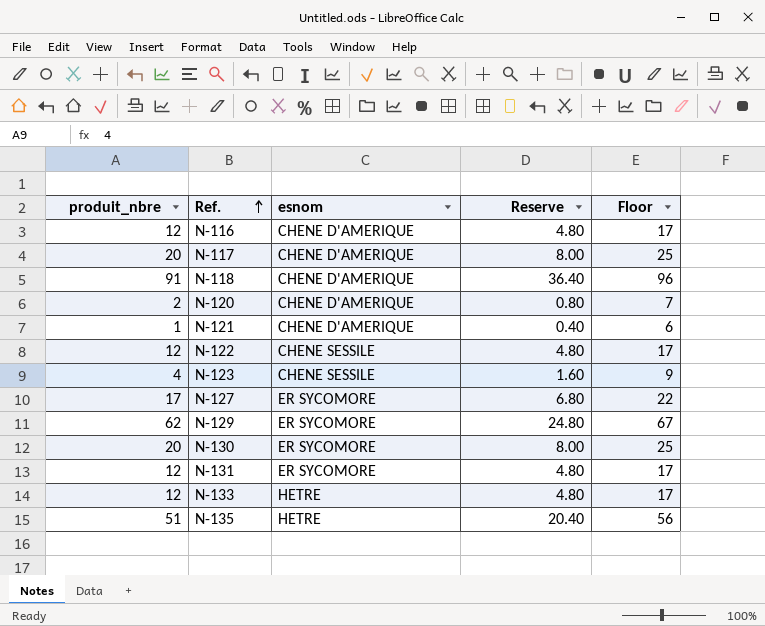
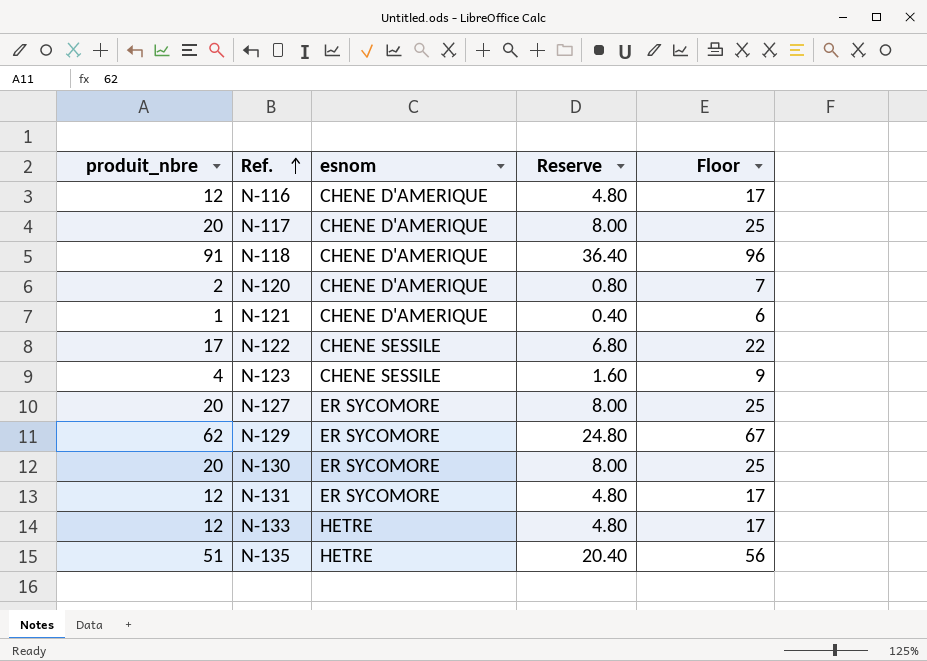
N-122 | produit_nbre: 12 -> 17
N-122 | Reserve: 4.80 -> 6.80
N-122 | Floor: 17 -> 22
N-127 | produit_nbre: 17 -> 20
N-127 | Reserve: 6.80 -> 8.00
N-127 | Floor: 22 -> 25

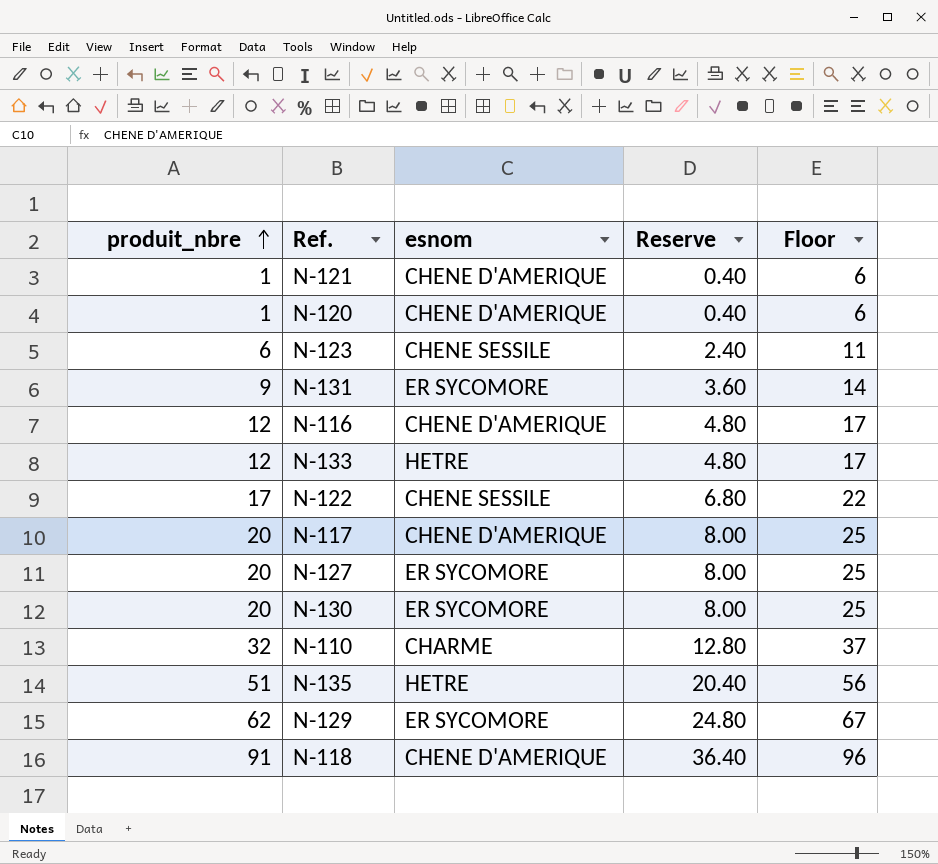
row order: Ref. ascending -> produit_nbre ascending
N-120 | produit_nbre: 2 -> 1
N-120 | Reserve: 0.80 -> 0.40
N-120 | Floor: 7 -> 6
N-123 | produit_nbre: 4 -> 6
N-123 | Reserve: 1.60 -> 2.40
N-123 | Floor: 9 -> 11
N-131 | produit_nbre: 12 -> 9
N-131 | Reserve: 4.80 -> 3.60
N-131 | Floor: 17 -> 14
row N-110: none -> 32 | CHARME | 12.80 | 37

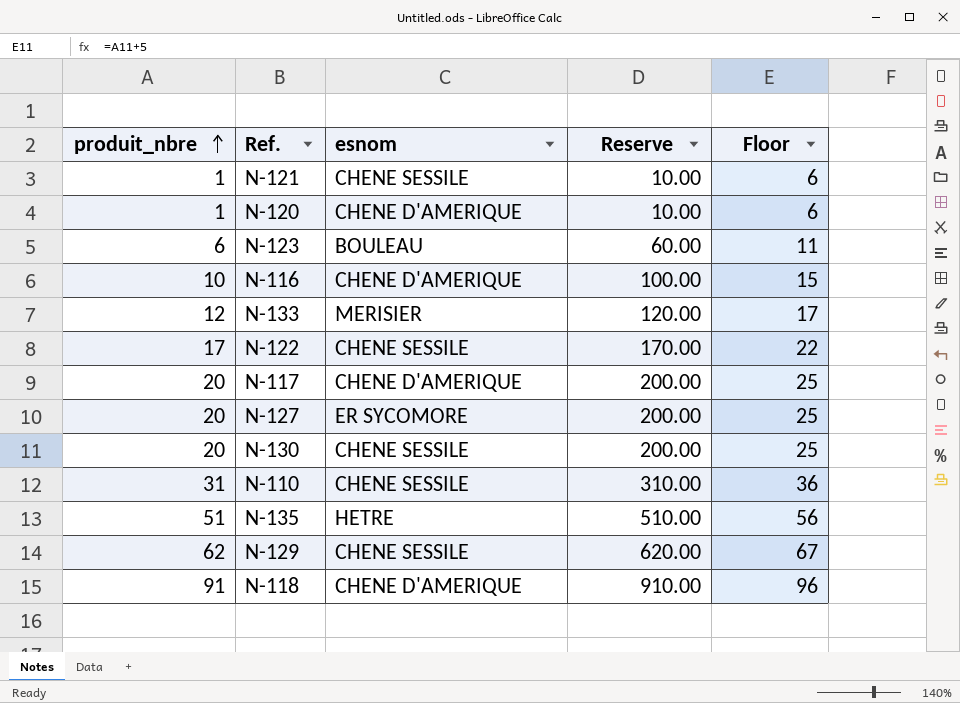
column Reserve | formula: [produit_nbre] * 0.4 -> [produit_nbre] * 10
row N-131: 9 | ER SYCOMORE | 3.60 | 14 -> none
N-121 | esnom: CHENE D'AMERIQUE -> CHENE SESSILE
N-123 | esnom: CHENE SESSILE -> BOULEAU
N-116 | produit_nbre: 12 -> 10
N-116 | Floor: 17 -> 15
N-133 | esnom: HETRE -> MERISIER
N-130 | esnom: ER SYCOMORE -> CHENE SESSILE
N-110 | produit_nbre: 32 -> 31
N-110 | esnom: CHARME -> CHENE SESSILE
N-110 | Floor: 37 -> 36
N-129 | esnom: ER SYCOMORE -> CHENE SESSILE

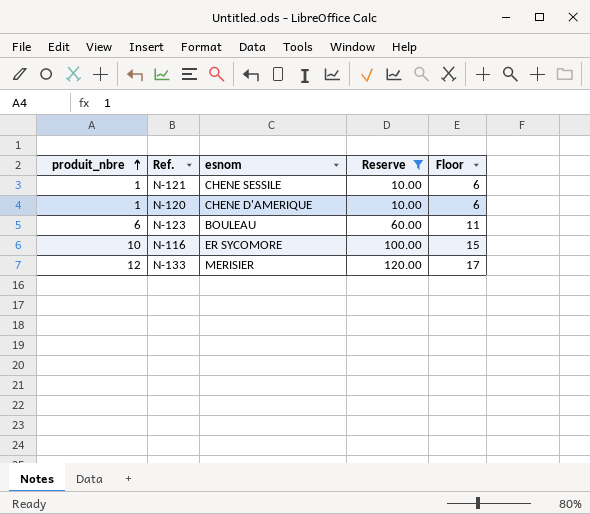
filter: none -> Reserve <= 120.00
N-116 | esnom: CHENE D'AMERIQUE -> ER SYCOMORE

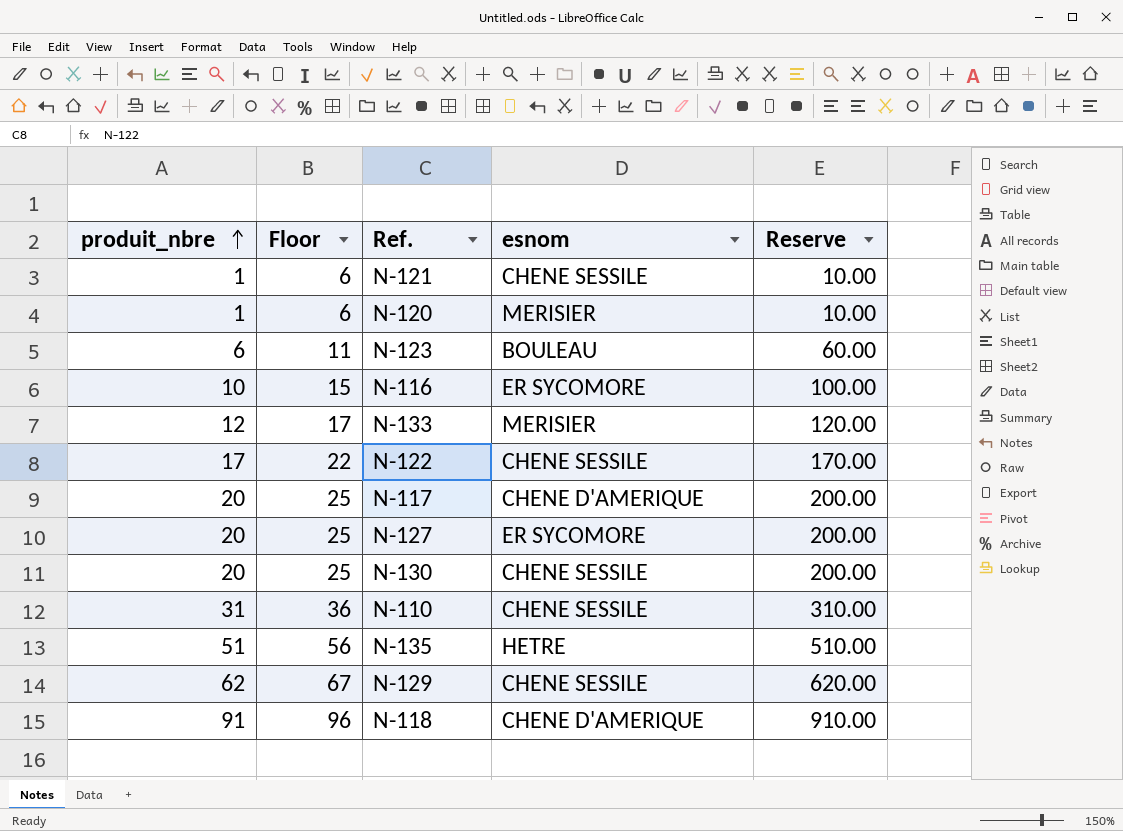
filter: Reserve <= 120.00 -> none
column Floor | position: 5 -> 2
N-120 | esnom: CHENE D'AMERIQUE -> MERISIER

